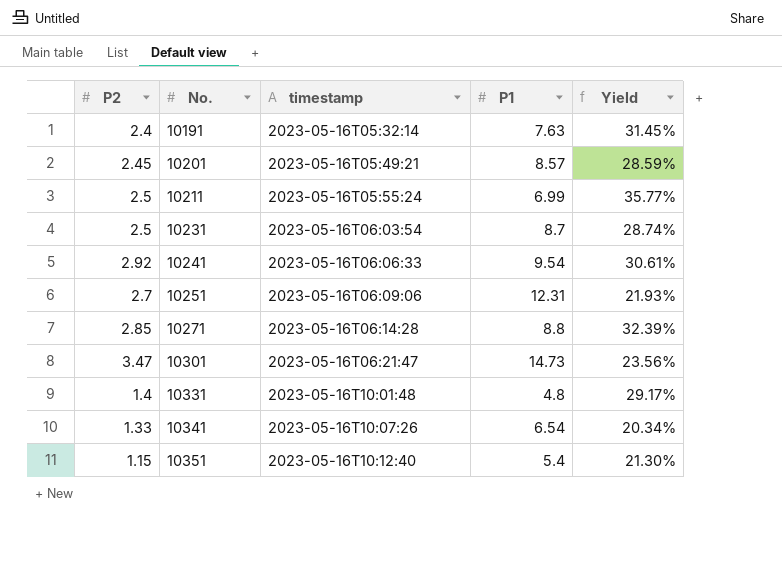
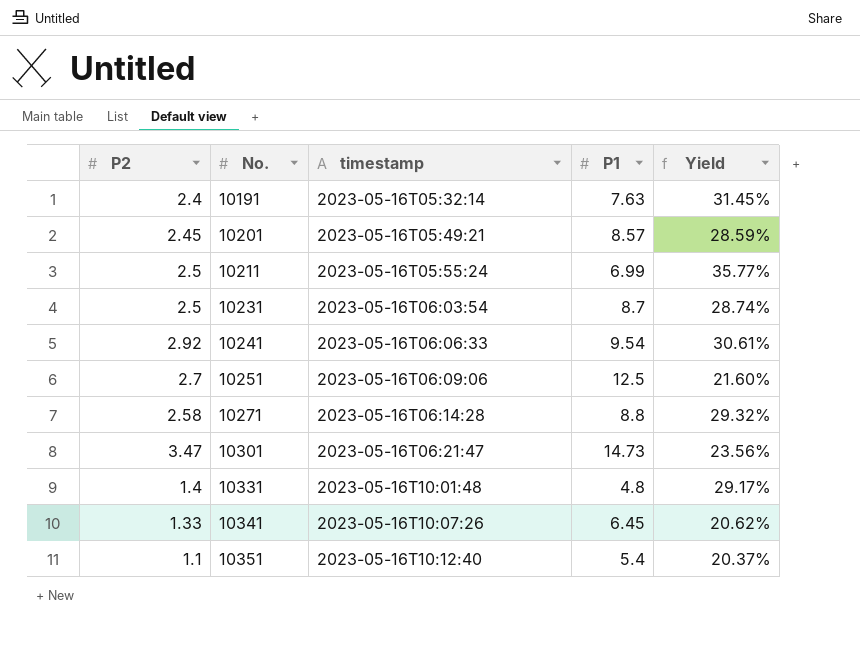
10251 | P1: 12.31 -> 12.5
10251 | Yield: 21.93% -> 21.60%
10271 | P2: 2.85 -> 2.58
10271 | Yield: 32.39% -> 29.32%
10341 | P1: 6.54 -> 6.45
10341 | Yield: 20.34% -> 20.62%
10351 | P2: 1.15 -> 1.1
10351 | Yield: 21.30% -> 20.37%

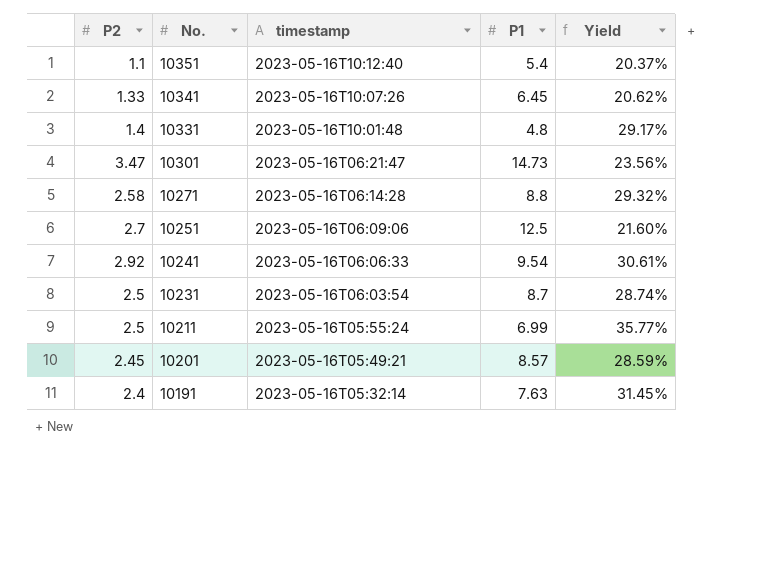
row order: No. ascending -> No. descending

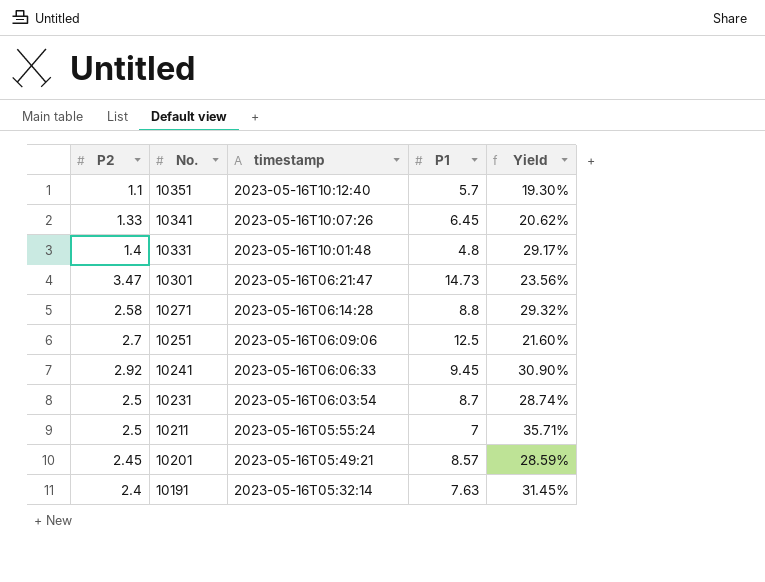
10351 | P1: 5.4 -> 5.7
10351 | Yield: 20.37% -> 19.30%
10241 | P1: 9.54 -> 9.45
10241 | Yield: 30.61% -> 30.90%
10211 | P1: 6.99 -> 7
10211 | Yield: 35.77% -> 35.71%

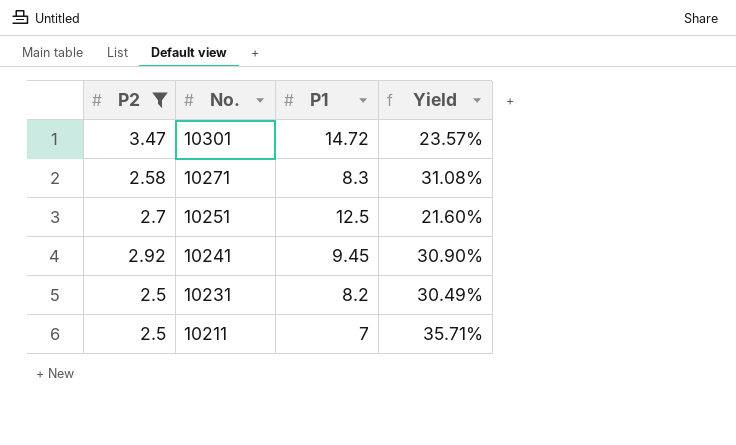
filter: none -> P2 >= 2.5
column timestamp | position: 3 -> none
10301 | P1: 14.73 -> 14.72
10301 | Yield: 23.56% -> 23.57%
10271 | P1: 8.8 -> 8.3
10271 | Yield: 29.32% -> 31.08%
10231 | P1: 8.7 -> 8.2
10231 | Yield: 28.74% -> 30.49%

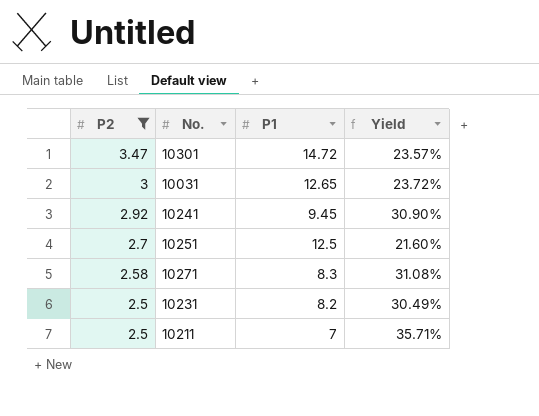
row order: No. descending -> P2 descending
row 10031: none -> 3 | 12.65 | 23.72%

